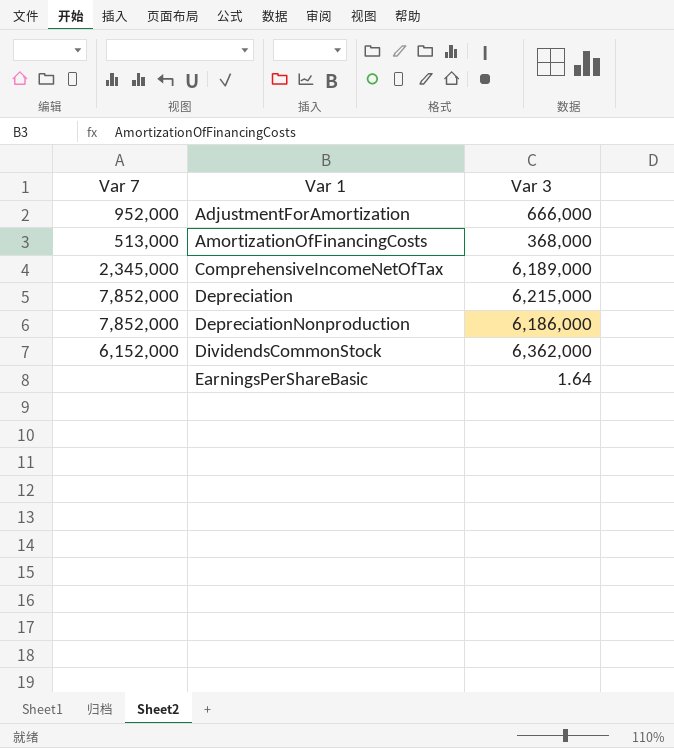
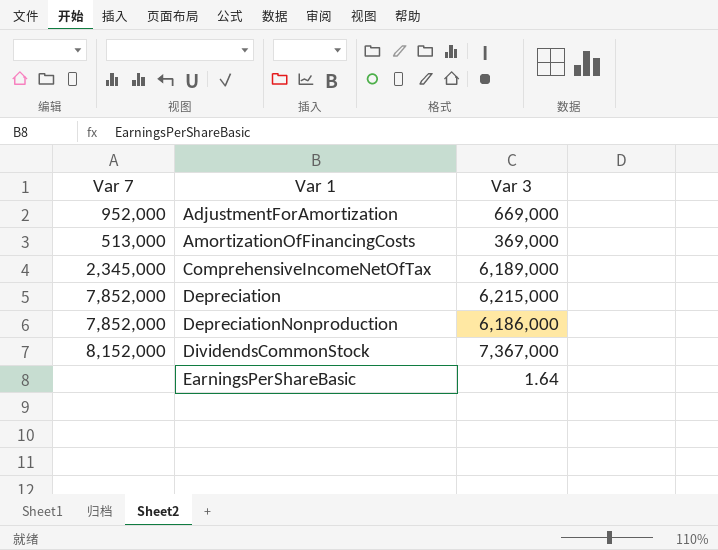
AdjustmentForAmortization | Var 3: 666,000 -> 669,000
AmortizationOfFinancingCosts | Var 3: 368,000 -> 369,000
DividendsCommonStock | Var 7: 6,152,000 -> 8,152,000
DividendsCommonStock | Var 3: 6,362,000 -> 7,367,000

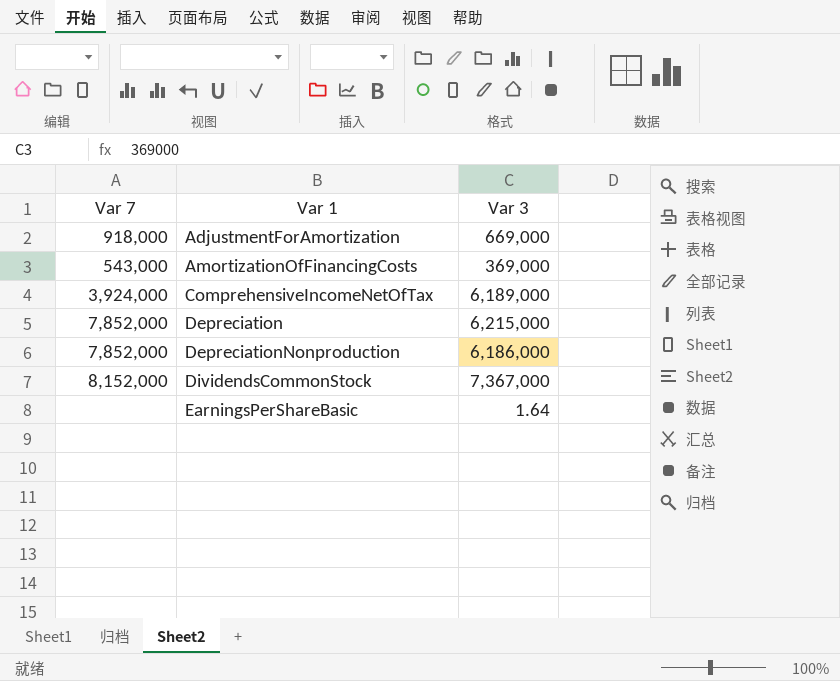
AdjustmentForAmortization | Var 7: 952,000 -> 918,000
AmortizationOfFinancingCosts | Var 7: 513,000 -> 543,000
ComprehensiveIncomeNetOfTax | Var 7: 2,345,000 -> 3,924,000

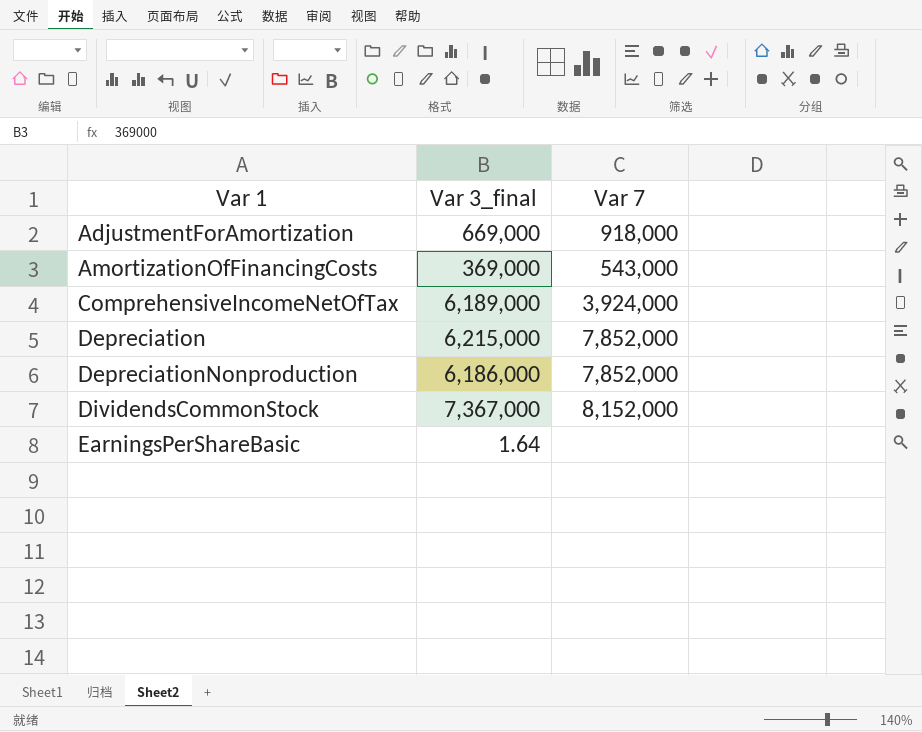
column name: Var 3 -> Var 3_final
column Var 7 | position: 1 -> 3

